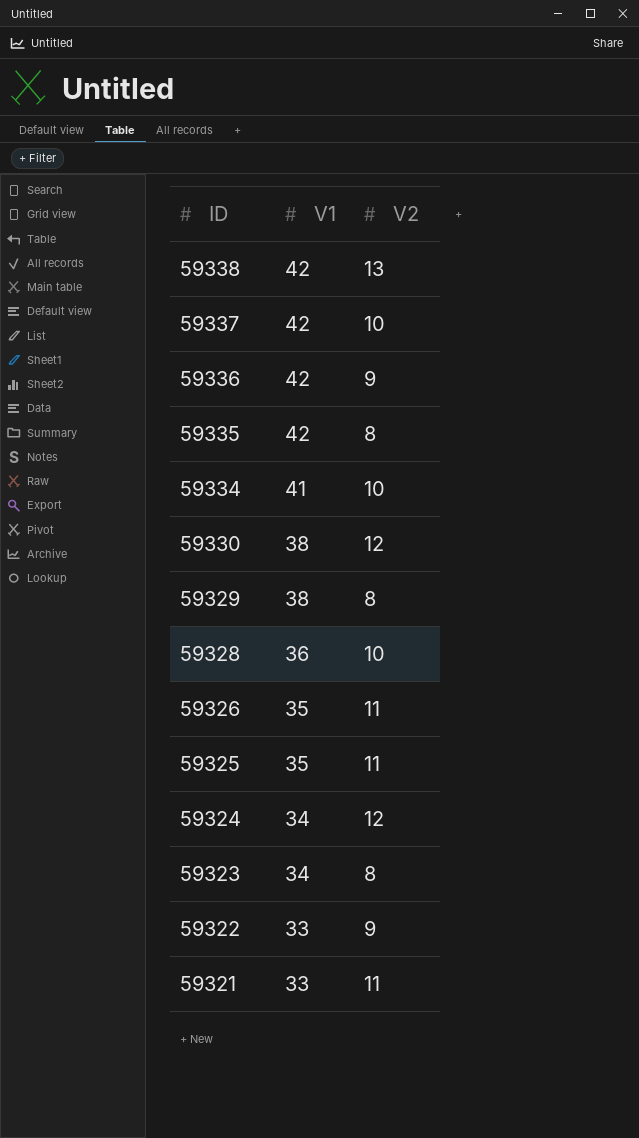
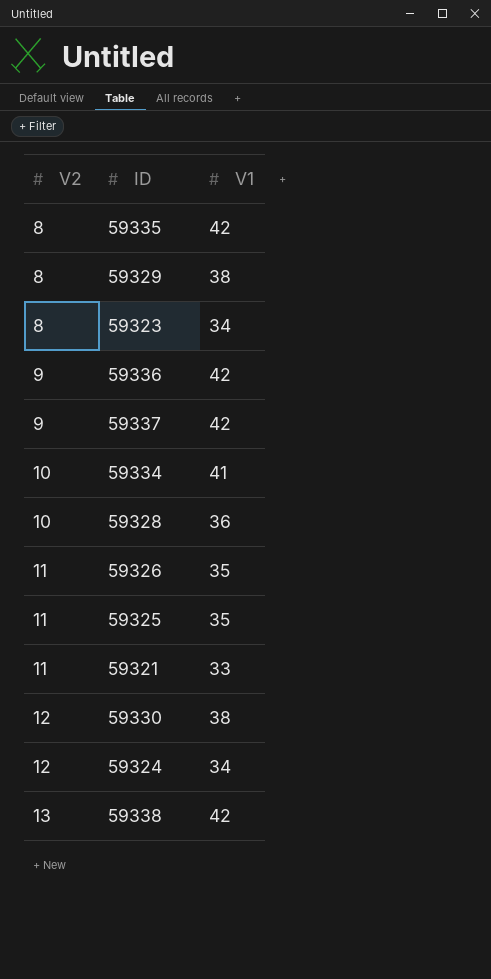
row order: ID descending -> V2 ascending
column V2 | position: 3 -> 1
row 59322: 33 | 9 -> none
59337 | V2: 10 -> 9

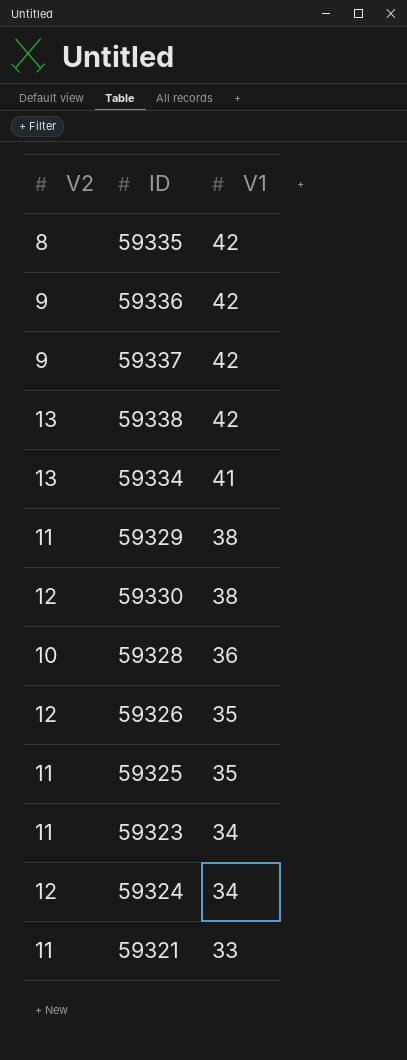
row order: V2 ascending -> V1 descending
59334 | V2: 10 -> 13
59329 | V2: 8 -> 11
59326 | V2: 11 -> 12
59323 | V2: 8 -> 11

